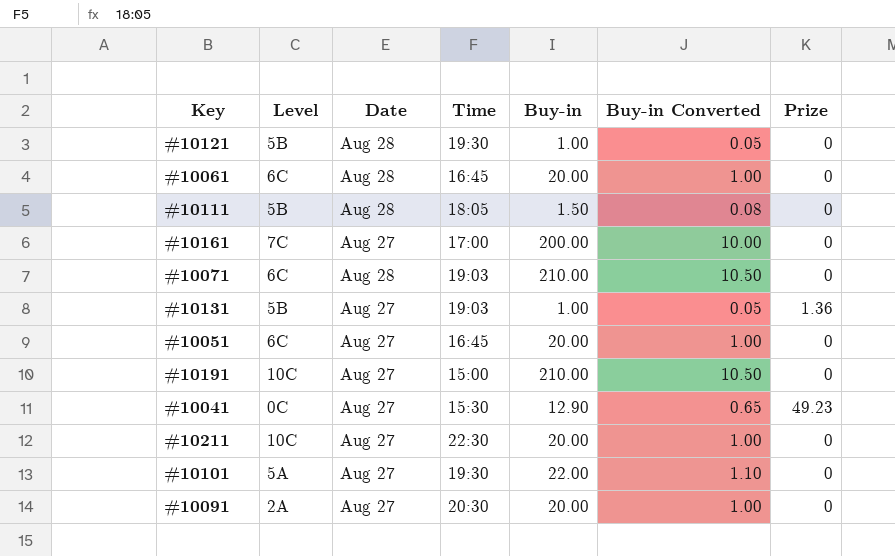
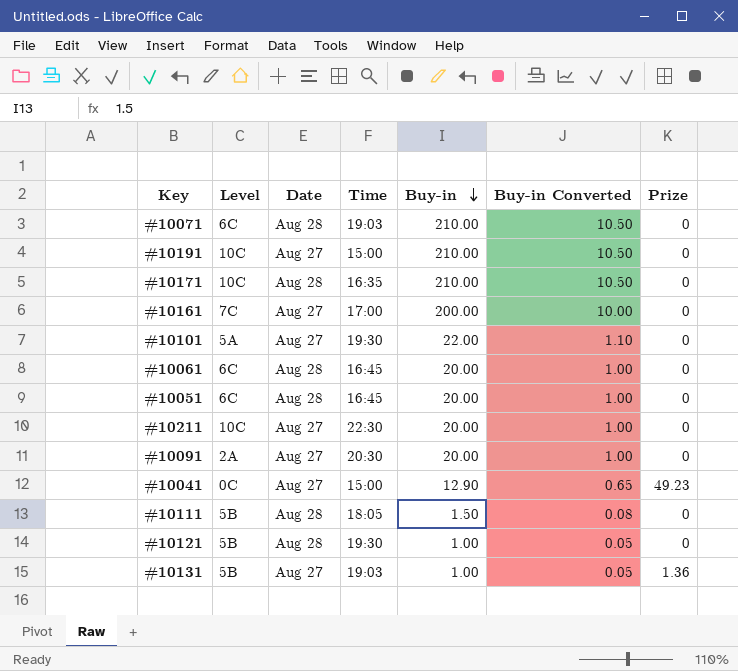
row order: none -> Buy-in descending
row #10171: none -> 10C | Aug 28 | 16:35 | 210.00 | 10.50 | 0
#10051 | Date: Aug 27 -> Aug 28
#10041 | Time: 15:30 -> 15:00

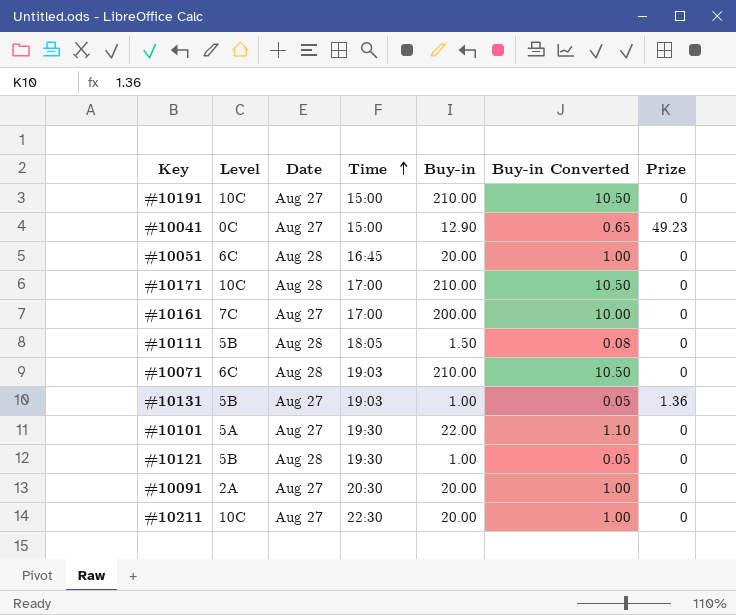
row order: Buy-in descending -> Time ascending
row #10061: 6C | Aug 28 | 16:45 | 20.00 | 1.00 | 0 -> none
#10171 | Time: 16:35 -> 17:00

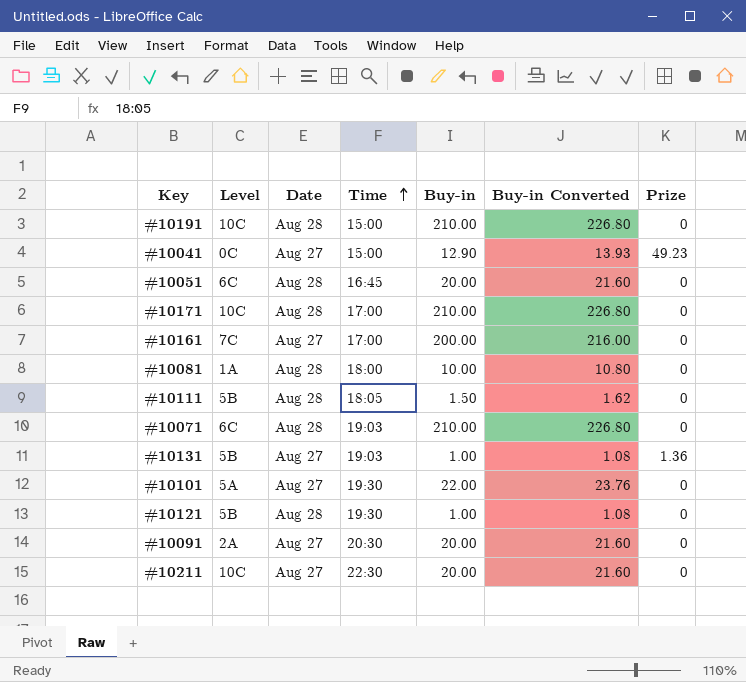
column Buy-in Converted | formula: [Buy-in] * 0.05 -> [Buy-in] * 1.08
#10191 | Date: Aug 27 -> Aug 28
row #10081: none -> 1A | Aug 28 | 18:00 | 10.00 | 10.80 | 0

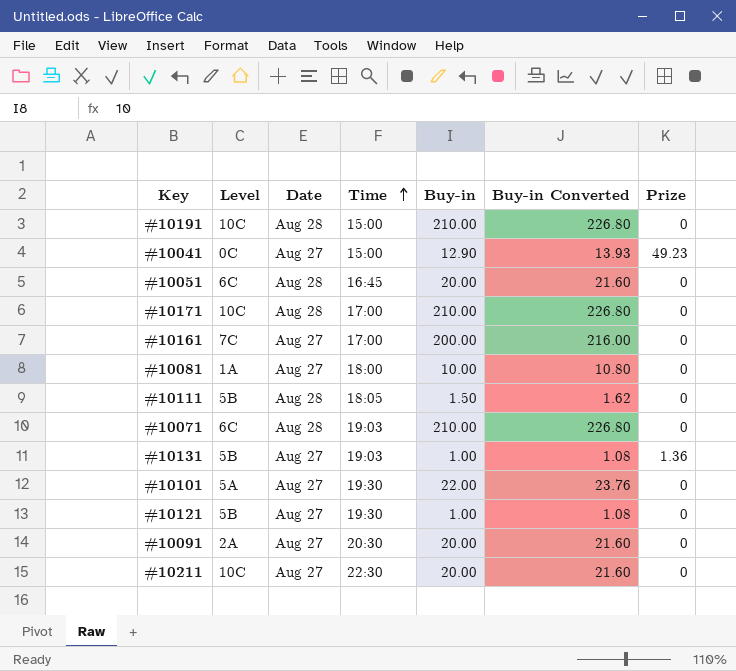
#10081 | Date: Aug 28 -> Aug 27
#10121 | Date: Aug 28 -> Aug 27

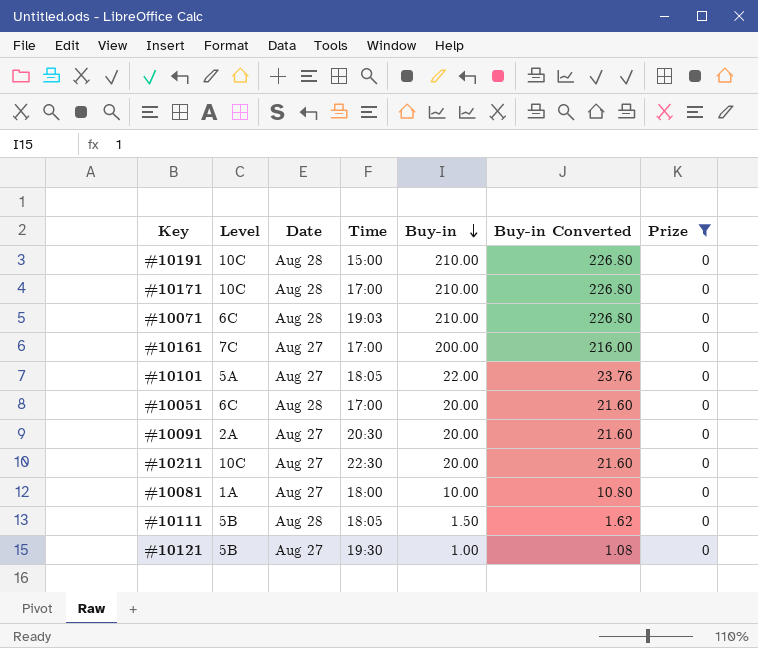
filter: none -> Prize = 0
row order: Time ascending -> Buy-in descending
#10101 | Time: 19:30 -> 18:05
#10051 | Time: 16:45 -> 17:00

